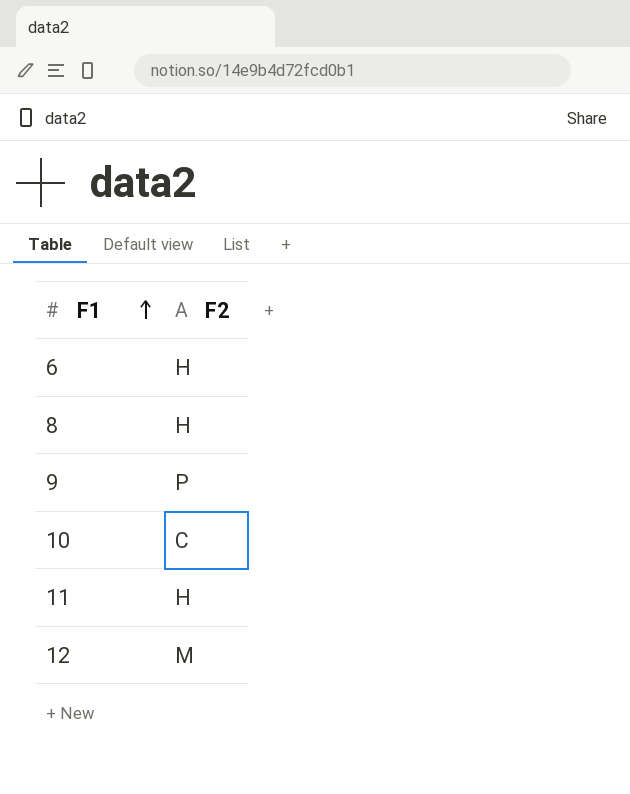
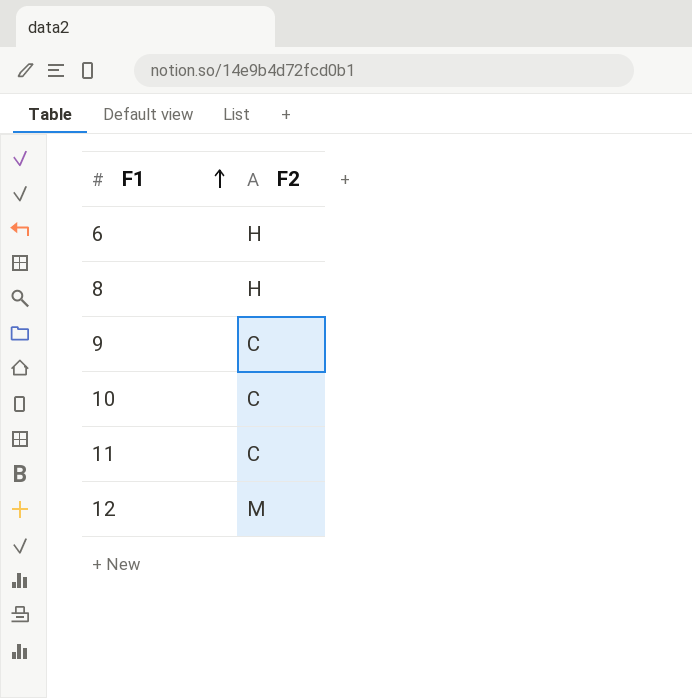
9 | F2: P -> C
11 | F2: H -> C

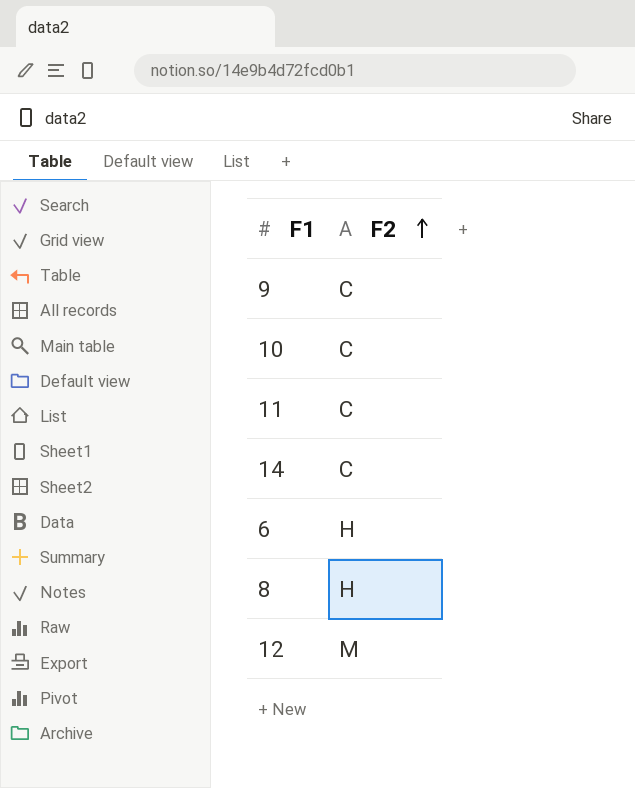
row order: F1 ascending -> F2 ascending
row 14: none -> C

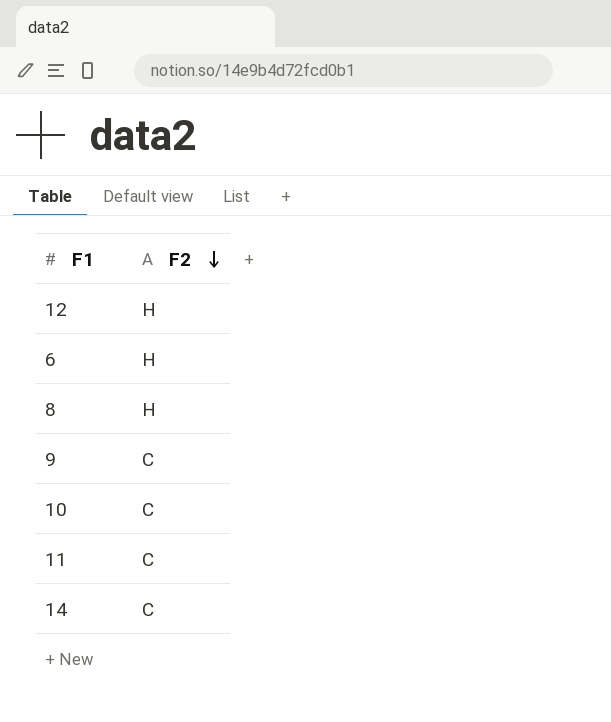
row order: F2 ascending -> F2 descending
12 | F2: M -> H

